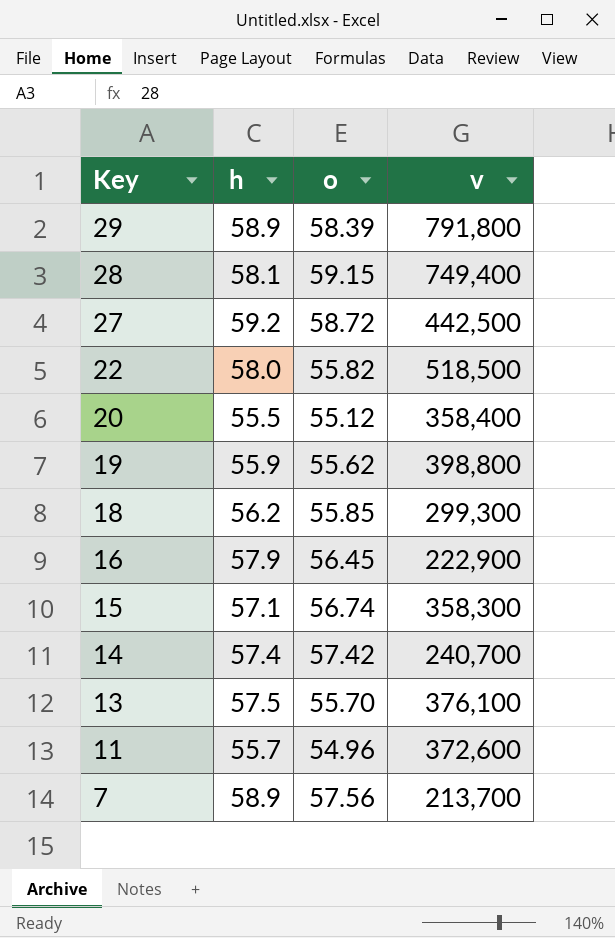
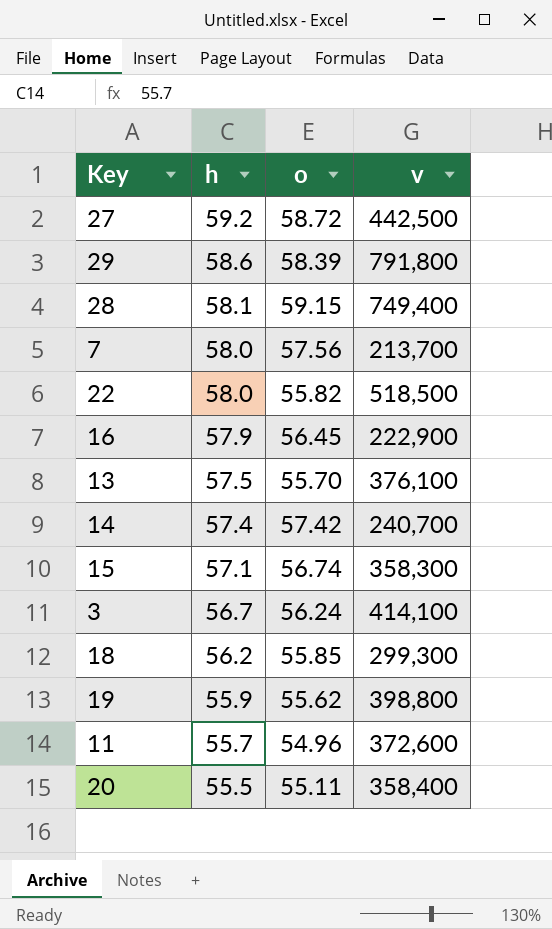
row order: Key descending -> h descending
29 | h: 58.9 -> 58.6
7 | h: 58.9 -> 58.0
row 3: none -> 56.7 | 56.24 | 414,100
20 | o: 55.12 -> 55.11

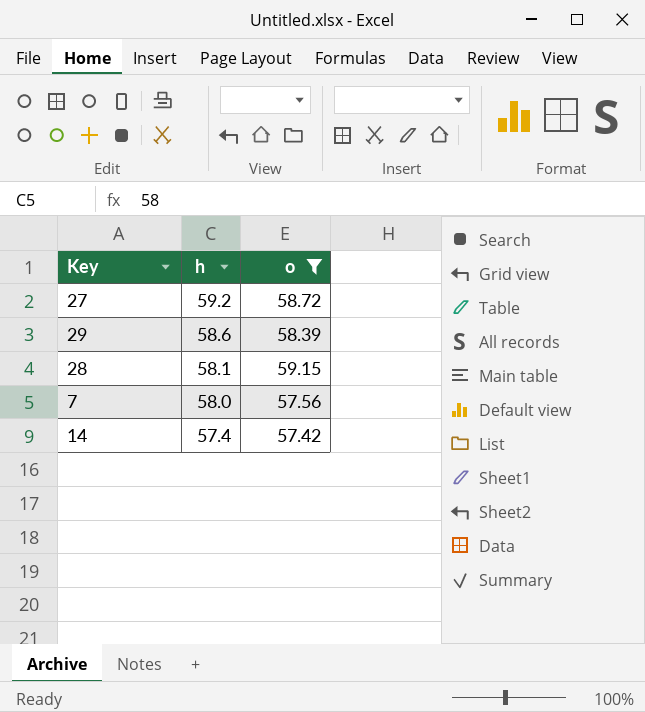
filter: none -> o >= 57.42
column v | position: 4 -> none

